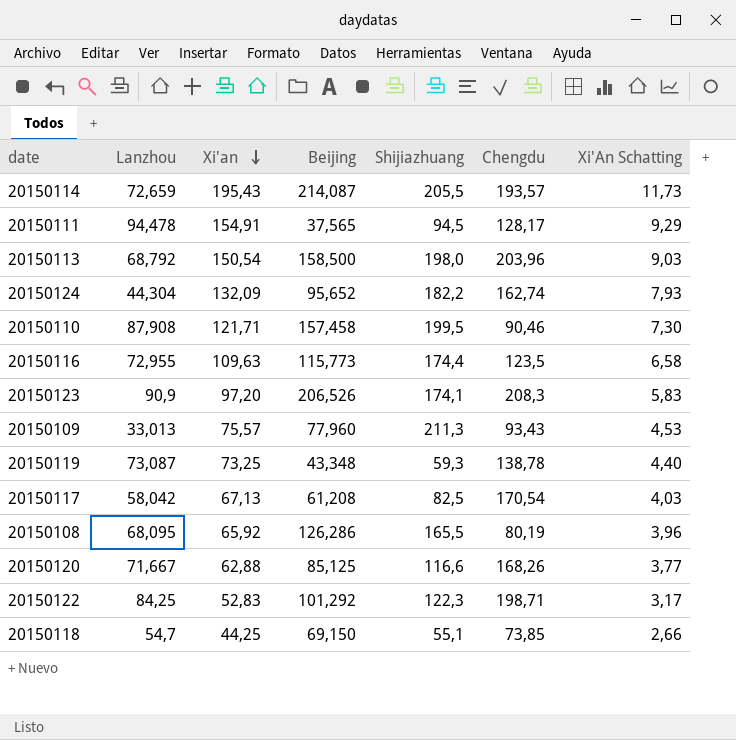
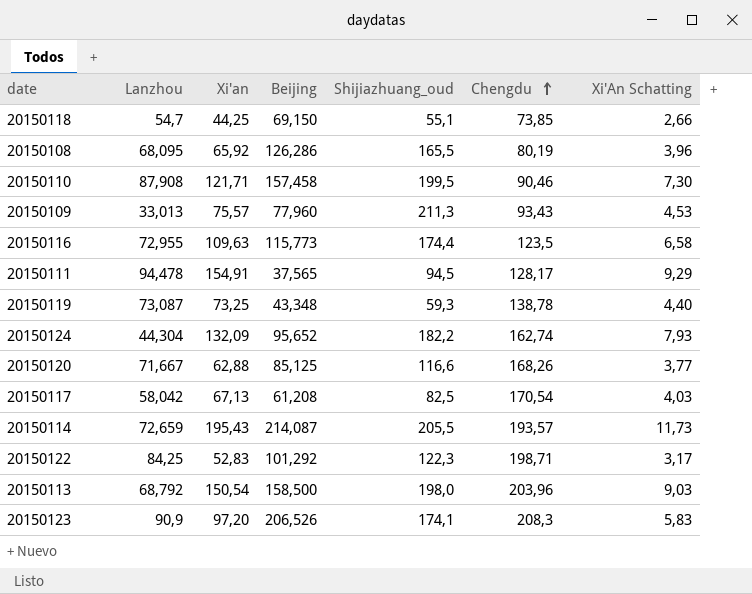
row order: Xi'an descending -> Chengdu ascending
column name: Shijiazhuang -> Shijiazhuang_oud

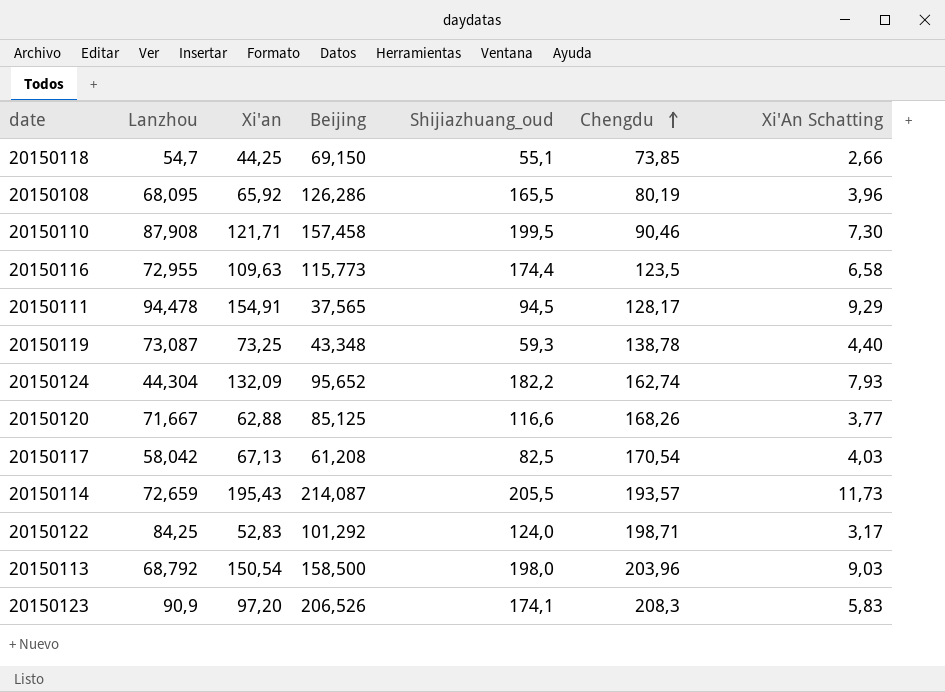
row 20150109: 33,013 | 75,57 | 77,960 | 211,3 | 93,43 | 4,53 -> none
20150122 | Shijiazhuang_oud: 122,3 -> 124,0

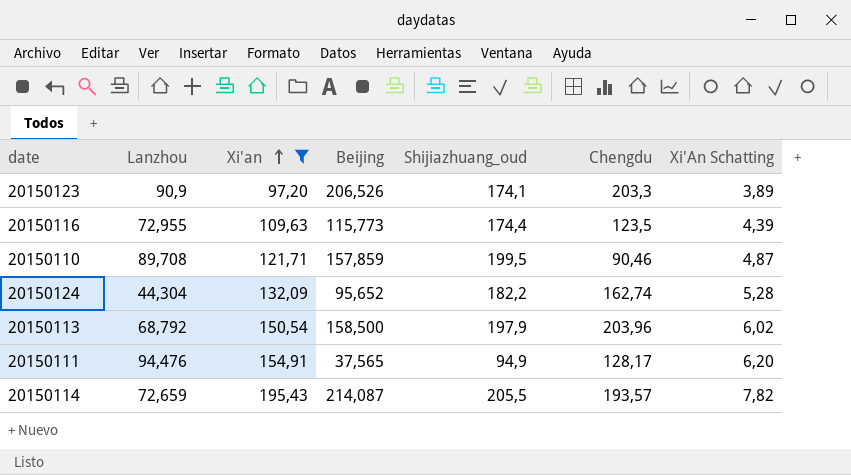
filter: none -> Xi'an >= 97,20
row order: Chengdu ascending -> Xi'an ascending
column Xi'An Schatting | formula: [Xi'an] * 0,06 -> [Xi'an] * 0,04
20150123 | Chengdu: 208,3 -> 203,3
20150110 | Lanzhou: 87,908 -> 89,708
20150110 | Beijing: 157,458 -> 157,859
20150113 | Shijiazhuang_oud: 198,0 -> 197,9
20150111 | Lanzhou: 94,478 -> 94,476
20150111 | Shijiazhuang_oud: 94,5 -> 94,9

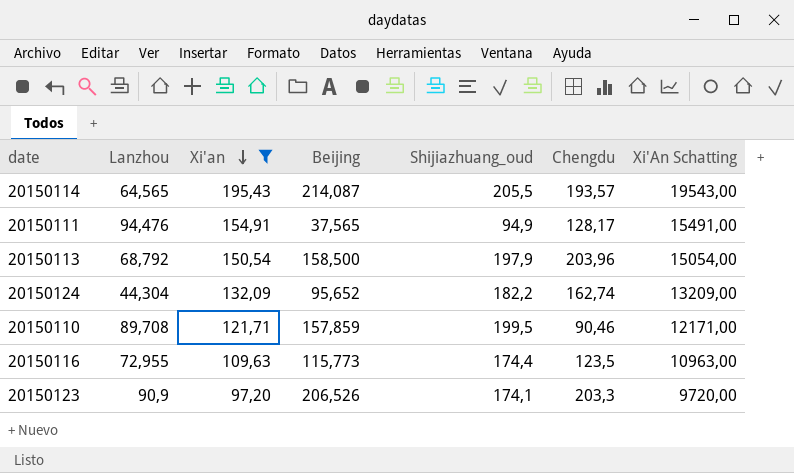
row order: Xi'an ascending -> Xi'an descending
column Xi'An Schatting | formula: [Xi'an] * 0,04 -> [Xi'an] * 100
20150114 | Lanzhou: 72,659 -> 64,565

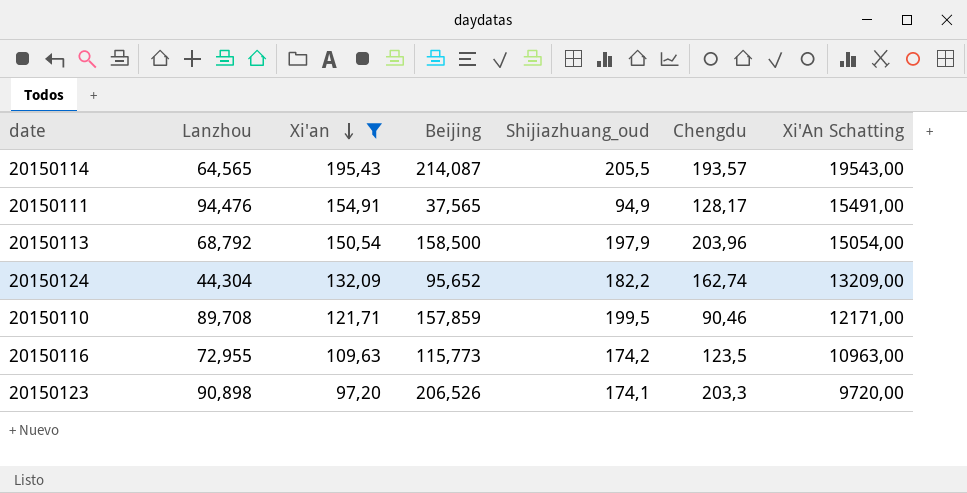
20150116 | Shijiazhuang_oud: 174,4 -> 174,2
20150123 | Lanzhou: 90,9 -> 90,898

